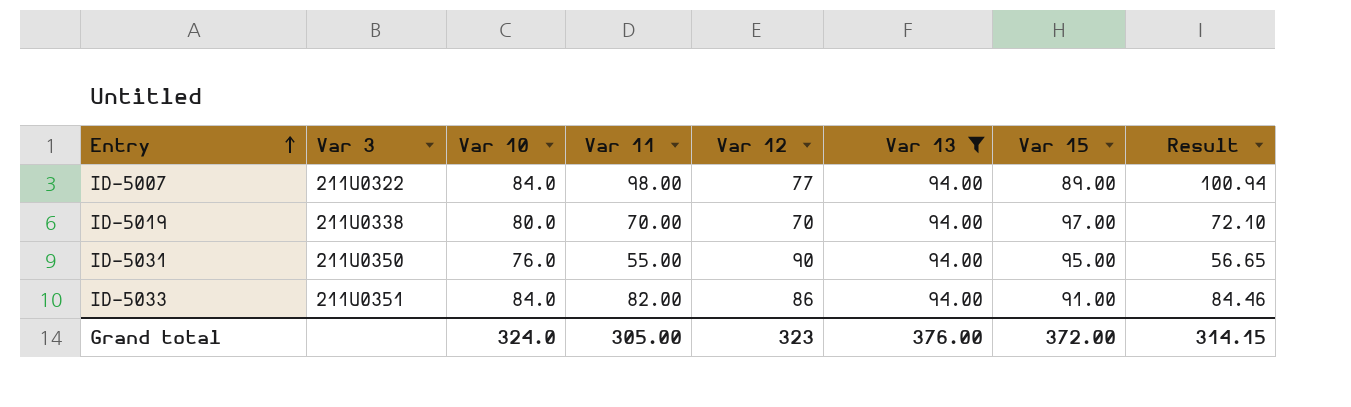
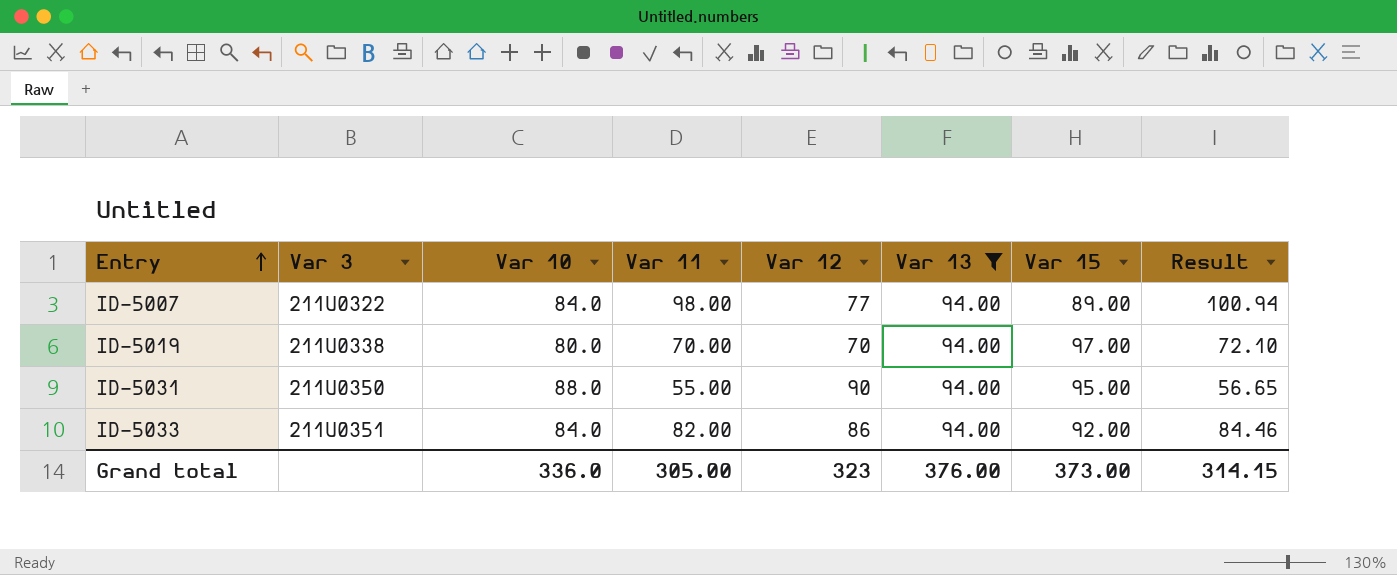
ID-5031 | Var 10: 76.0 -> 88.0
ID-5033 | Var 15: 91.00 -> 92.00
Grand total | Var 10: 324.0 -> 336.0
Grand total | Var 15: 372.00 -> 373.00

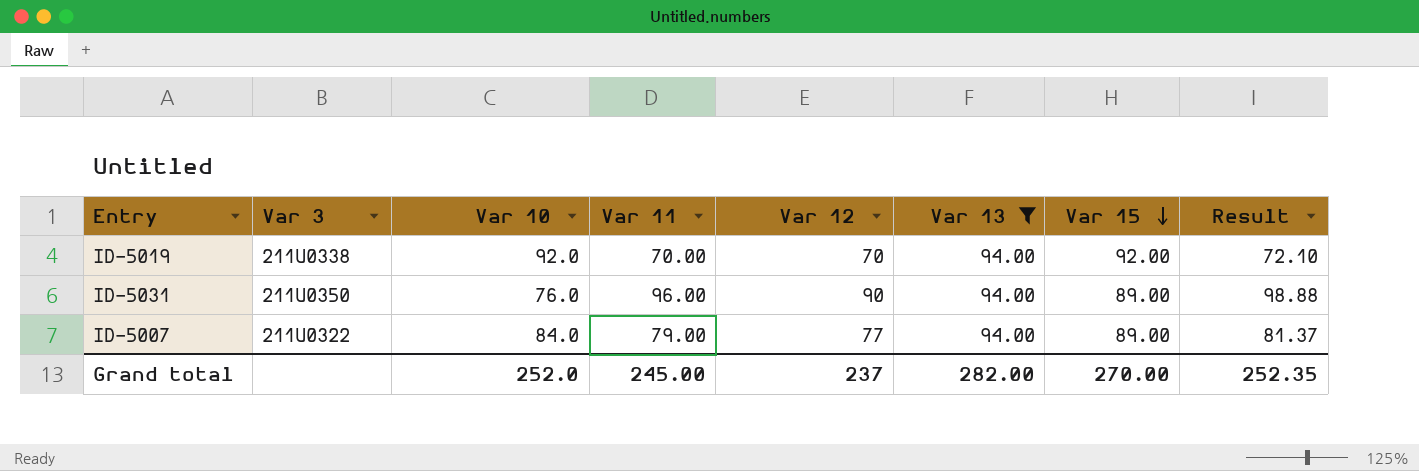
row order: Entry ascending -> Var 15 descending
row ID-5033: 211U0351 | 84.0 | 82.00 | 86 | 94.00 | 92.00 | 84.46 -> none
ID-5019 | Var 10: 80.0 -> 92.0
ID-5019 | Var 15: 97.00 -> 92.00
ID-5031 | Var 10: 88.0 -> 76.0
ID-5031 | Var 11: 55.00 -> 96.00
ID-5031 | Var 15: 95.00 -> 89.00
ID-5031 | Result: 56.65 -> 98.88
ID-5007 | Var 11: 98.00 -> 79.00
ID-5007 | Result: 100.94 -> 81.37
Grand total | Var 10: 336.0 -> 252.0
Grand total | Var 11: 305.00 -> 245.00
Grand total | Var 12: 323 -> 237
Grand total | Var 13: 376.00 -> 282.00
Grand total | Var 15: 373.00 -> 270.00
Grand total | Result: 314.15 -> 252.35

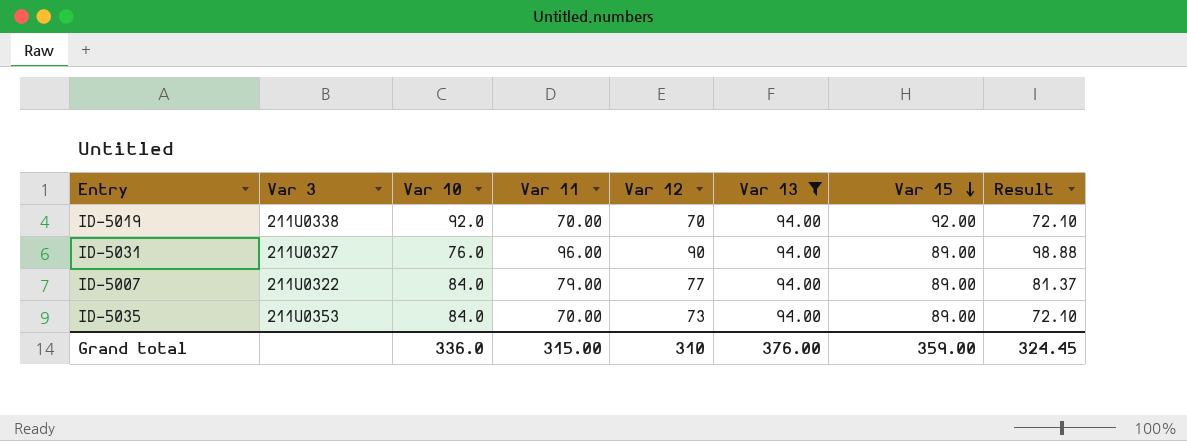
ID-5031 | Var 3: 211U0350 -> 211U0327
row ID-5035: none -> 211U0353 | 84.0 | 70.00 | 73 | 94.00 | 89.00 | 72.10
Grand total | Var 10: 252.0 -> 336.0
Grand total | Var 11: 245.00 -> 315.00
Grand total | Var 12: 237 -> 310
Grand total | Var 13: 282.00 -> 376.00
Grand total | Var 15: 270.00 -> 359.00
Grand total | Result: 252.35 -> 324.45

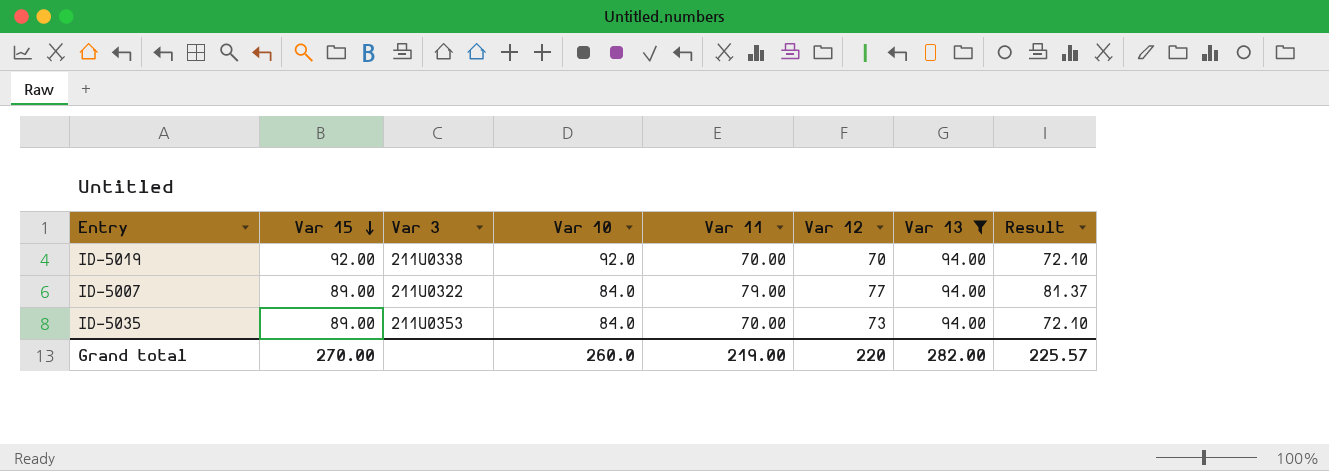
column Var 15 | position: 7 -> 2
row ID-5031: 211U0327 | 76.0 | 96.00 | 90 | 94.00 | 89.00 | 98.88 -> none
Grand total | Var 15: 359.00 -> 270.00
Grand total | Var 10: 336.0 -> 260.0
Grand total | Var 11: 315.00 -> 219.00
Grand total | Var 12: 310 -> 220
Grand total | Var 13: 376.00 -> 282.00
Grand total | Result: 324.45 -> 225.57

